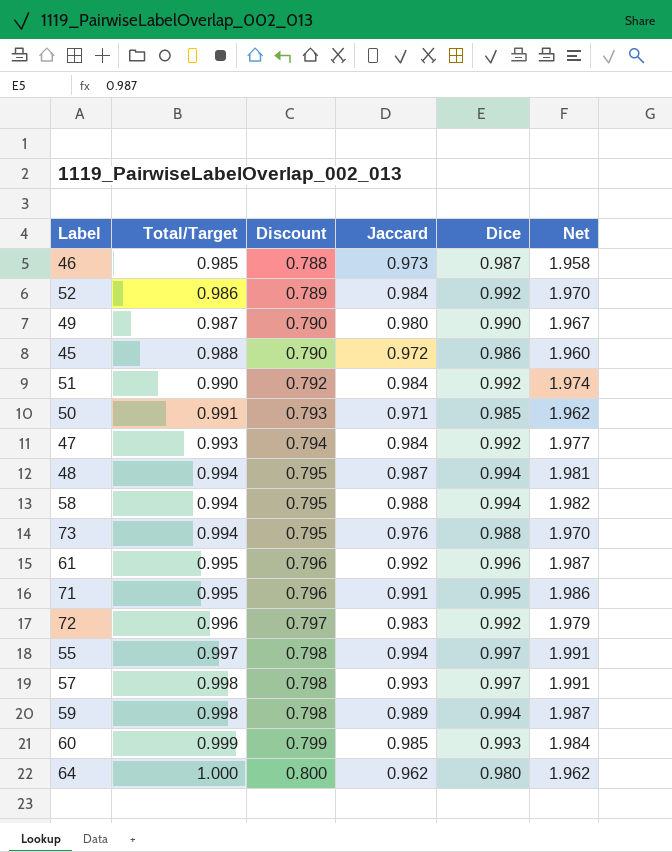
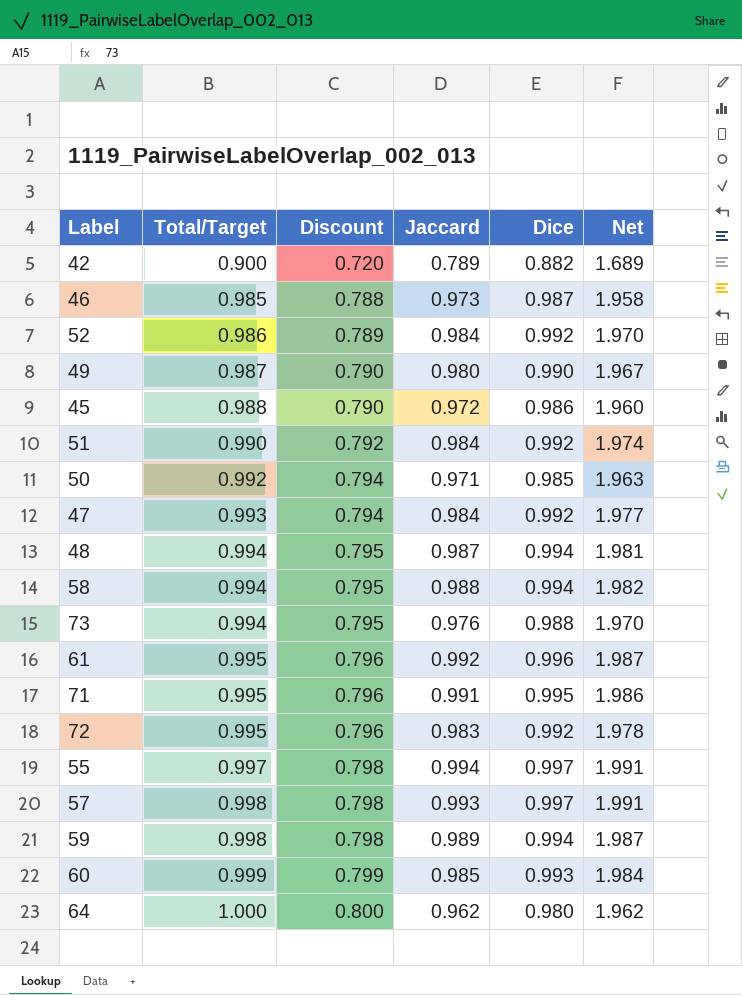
row 42: none -> 0.900 | 0.720 | 0.789 | 0.882 | 1.689
50 | Total/Target: 0.991 -> 0.992
50 | Discount: 0.793 -> 0.794
50 | Net: 1.962 -> 1.963
72 | Total/Target: 0.996 -> 0.995
72 | Discount: 0.797 -> 0.796
72 | Net: 1.979 -> 1.978

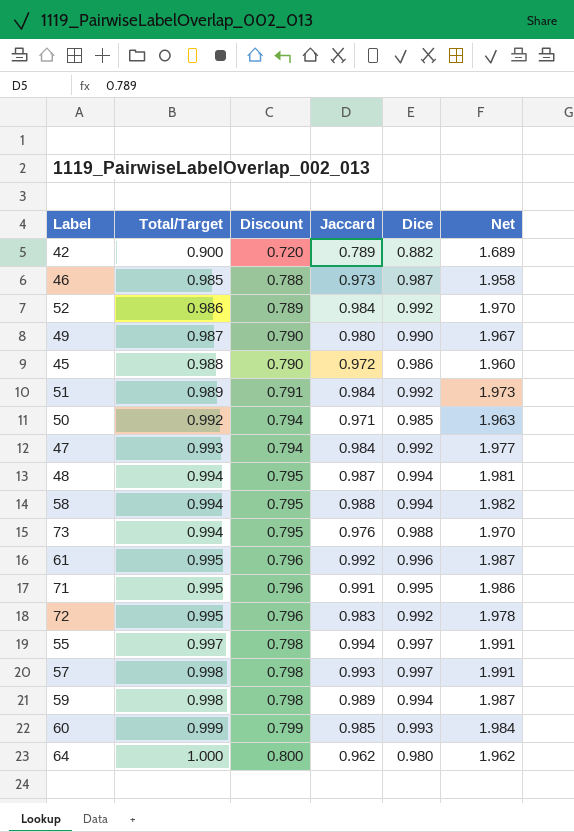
51 | Total/Target: 0.990 -> 0.989
51 | Discount: 0.792 -> 0.791
51 | Net: 1.974 -> 1.973

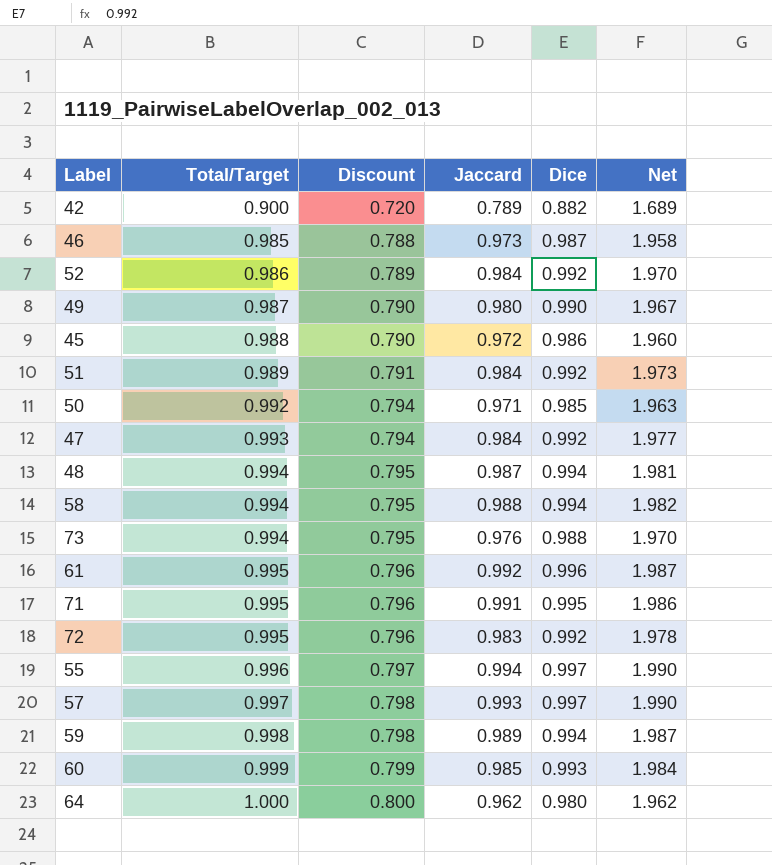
55 | Total/Target: 0.997 -> 0.996
55 | Discount: 0.798 -> 0.797
55 | Net: 1.991 -> 1.990
57 | Total/Target: 0.998 -> 0.997
57 | Net: 1.991 -> 1.990

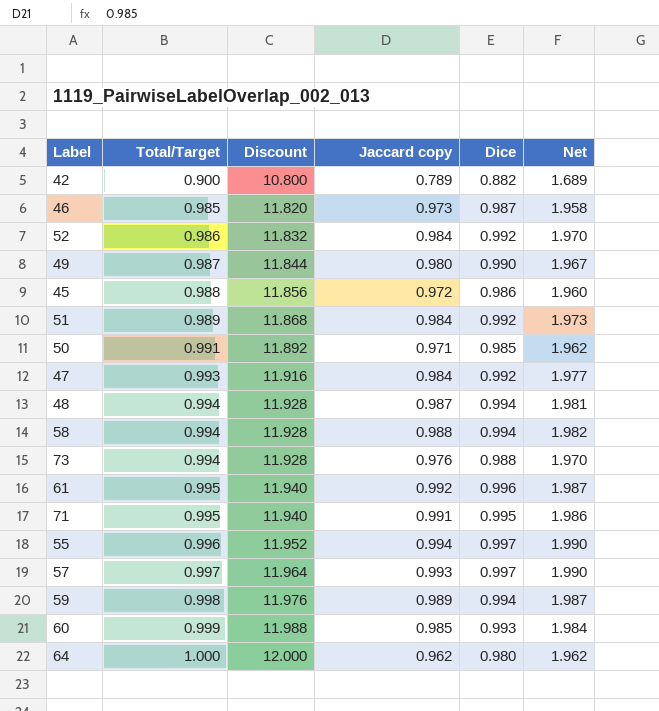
column Discount | formula: [Total/Target] * 0.8 -> [Total/Target] * 12
column name: Jaccard -> Jaccard copy
row 72: 0.995 | 0.796 | 0.983 | 0.992 | 1.978 -> none
50 | Total/Target: 0.992 -> 0.991
50 | Net: 1.963 -> 1.962

